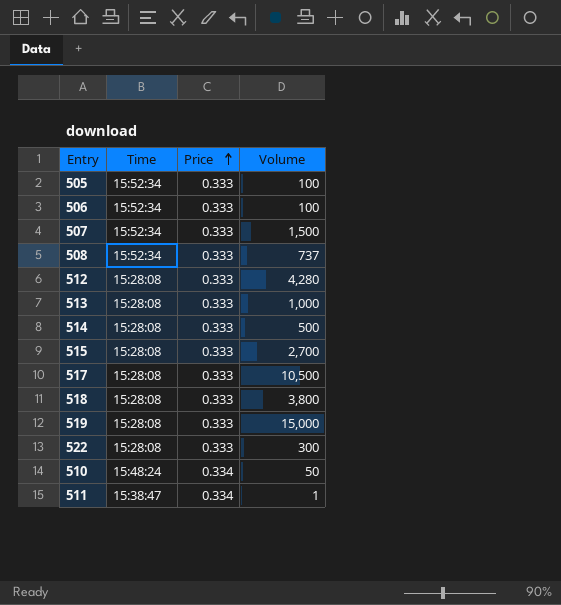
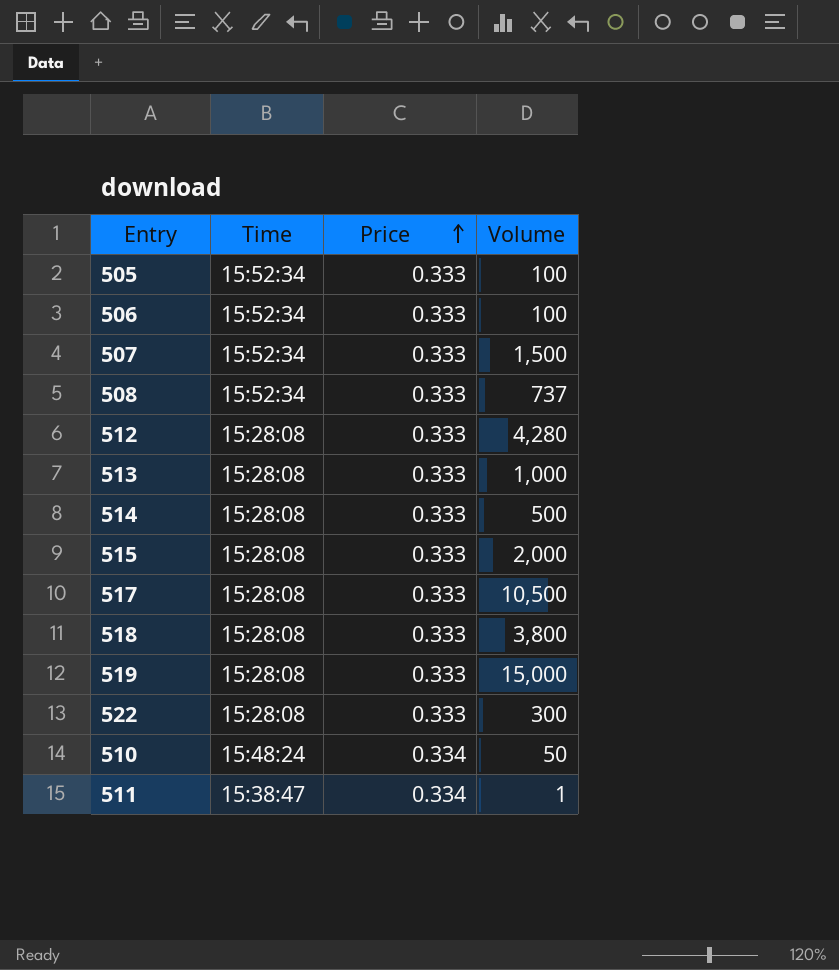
515 | Volume: 2,700 -> 2,000

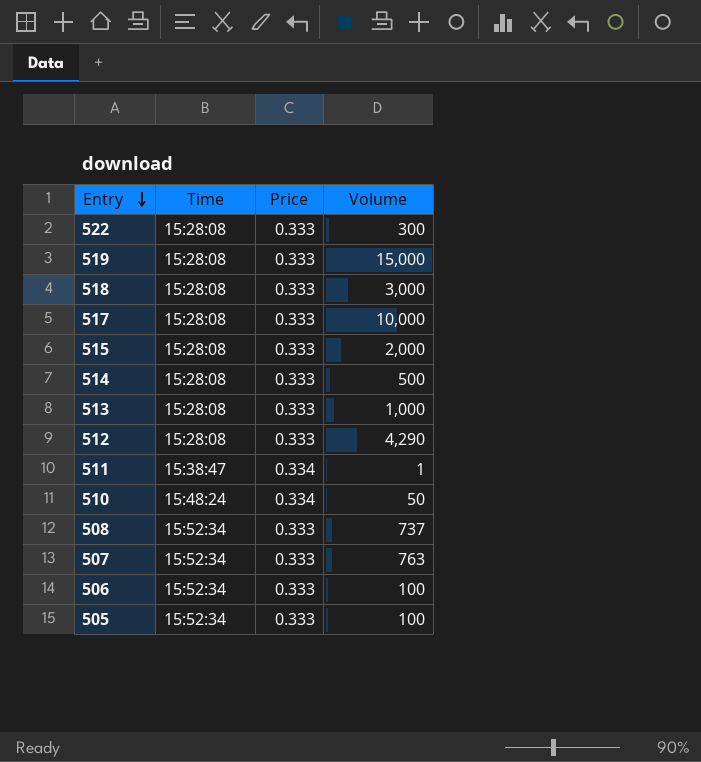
row order: Price ascending -> Entry descending
518 | Volume: 3,800 -> 3,000
517 | Volume: 10,500 -> 10,000
512 | Volume: 4,280 -> 4,290
507 | Volume: 1,500 -> 763

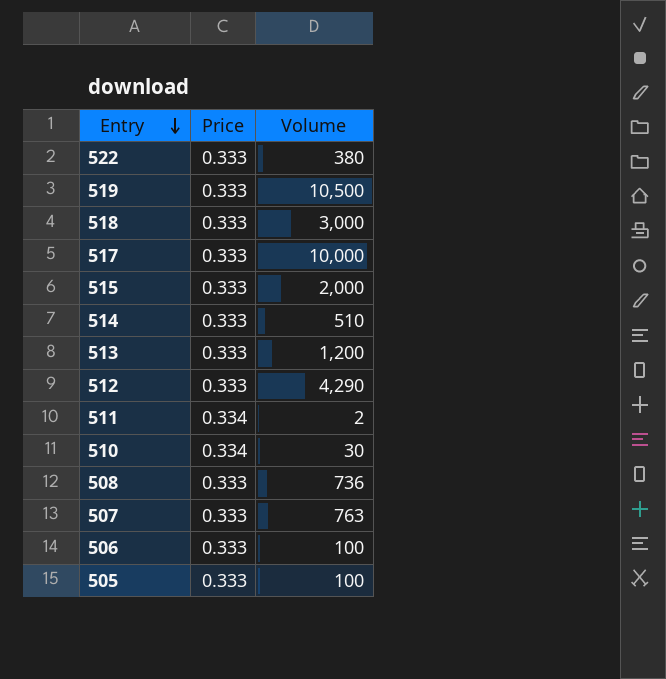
column Time | position: 2 -> none
522 | Volume: 300 -> 380
519 | Volume: 15,000 -> 10,500
514 | Volume: 500 -> 510
513 | Volume: 1,000 -> 1,200
511 | Volume: 1 -> 2
510 | Volume: 50 -> 30
508 | Volume: 737 -> 736

